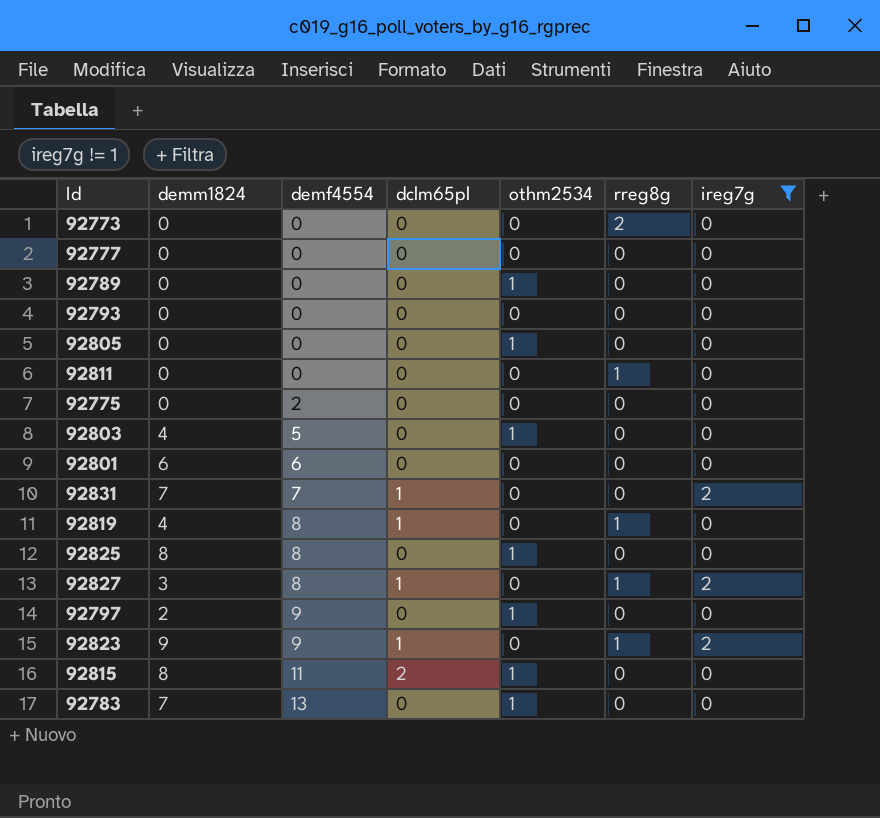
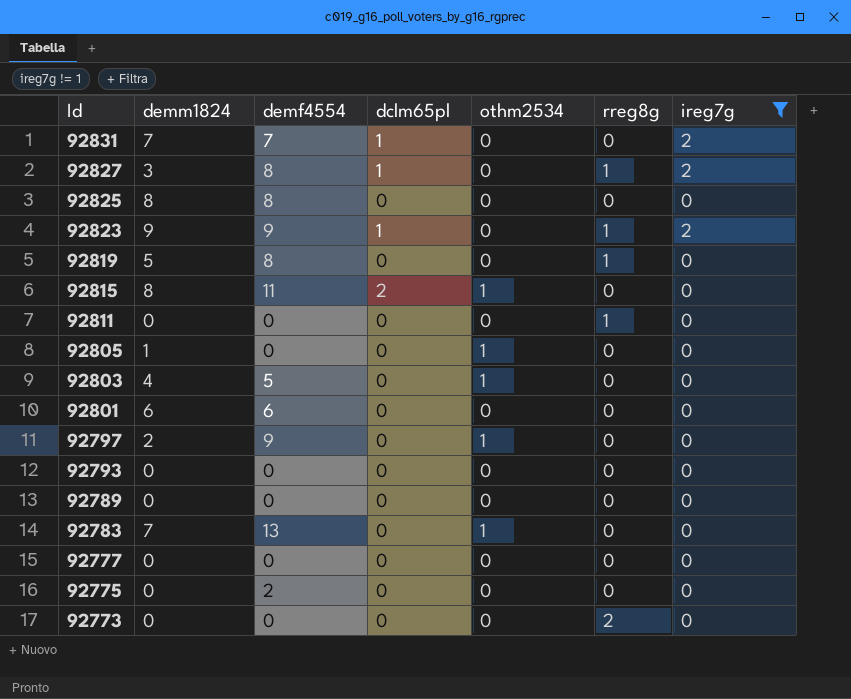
row order: demf4554 ascending -> Id descending
92825 | othm2534: 1 -> 0
92819 | demm1824: 4 -> 5
92819 | dclm65pl: 1 -> 0
92805 | demm1824: 0 -> 1
92789 | othm2534: 1 -> 0

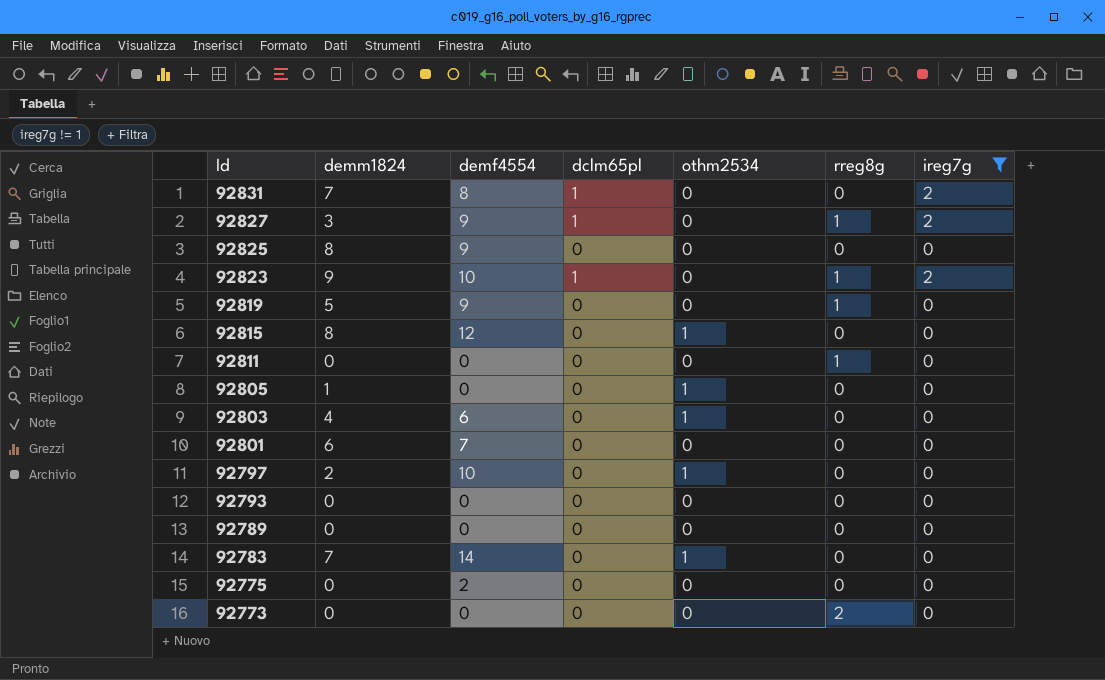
row 92777: 0 | 0 | 0 | 0 | 0 | 0 -> none
92831 | demf4554: 7 -> 8
92827 | demf4554: 8 -> 9
92825 | demf4554: 8 -> 9
92823 | demf4554: 9 -> 10
92819 | demf4554: 8 -> 9
92815 | demf4554: 11 -> 12
92815 | dclm65pl: 2 -> 0
92803 | demf4554: 5 -> 6
92801 | demf4554: 6 -> 7
92797 | demf4554: 9 -> 10
92783 | demf4554: 13 -> 14

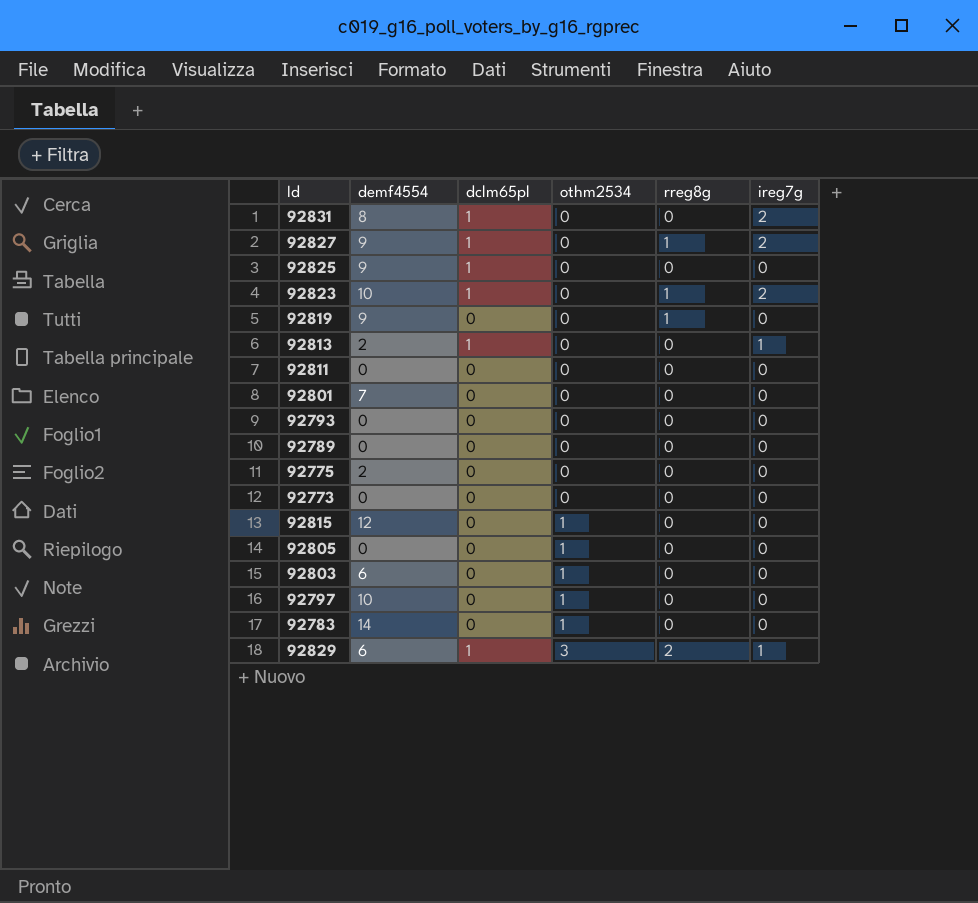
filter: ireg7g != 1 -> none
row order: Id descending -> othm2534 ascending
column demm1824 | position: 2 -> none
92825 | dclm65pl: 0 -> 1
92811 | rreg8g: 1 -> 0
92773 | rreg8g: 2 -> 0

